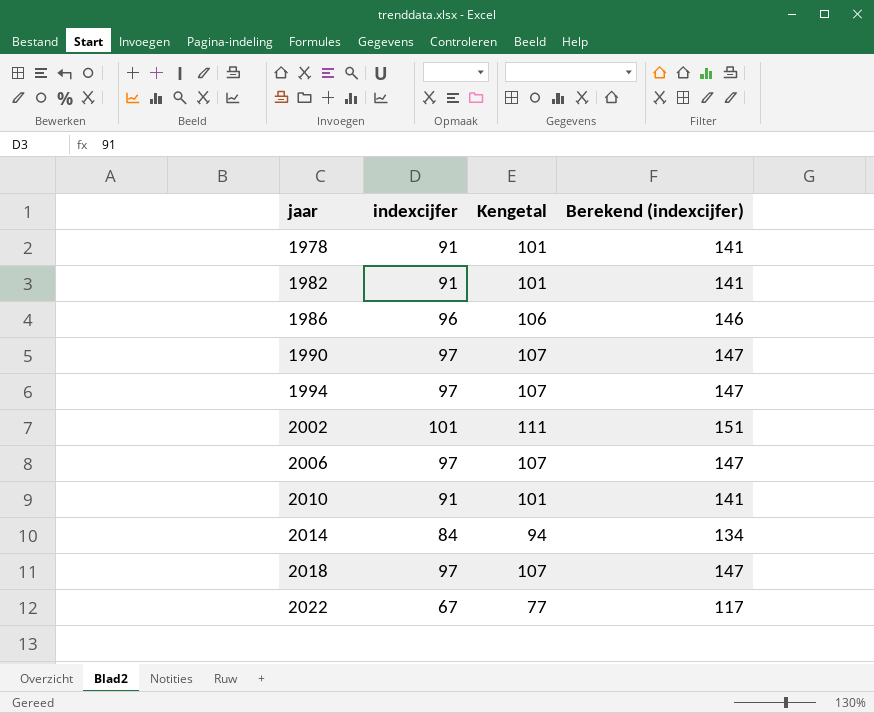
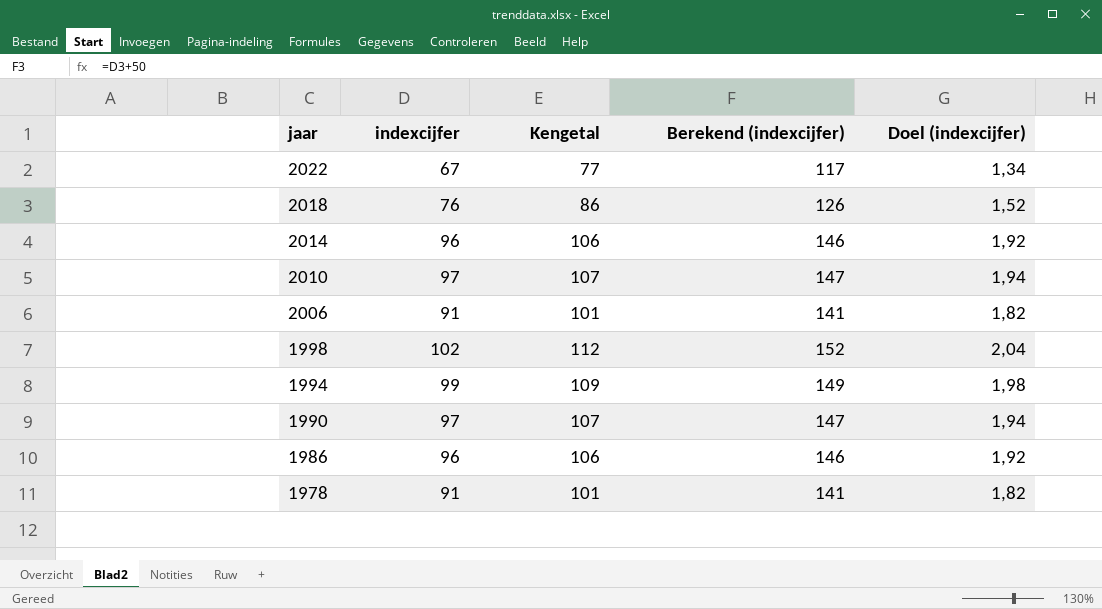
row order: jaar ascending -> jaar descending
column Doel (indexcijfer) | formula: none -> [indexcijfer] * 0,02
row 1982: 91 | 101 | 141 -> none
row 2002: 101 | 111 | 151 -> none
2018 | indexcijfer: 97 -> 76
2018 | Kengetal: 107 -> 86
2018 | Berekend (indexcijfer): 147 -> 126
2014 | indexcijfer: 84 -> 96
2014 | Kengetal: 94 -> 106
2014 | Berekend (indexcijfer): 134 -> 146
2010 | indexcijfer: 91 -> 97
2010 | Kengetal: 101 -> 107
2010 | Berekend (indexcijfer): 141 -> 147
2006 | indexcijfer: 97 -> 91
2006 | Kengetal: 107 -> 101
2006 | Berekend (indexcijfer): 147 -> 141
row 1998: none -> 102 | 112 | 152 | 2,04
1994 | indexcijfer: 97 -> 99
1994 | Kengetal: 107 -> 109
1994 | Berekend (indexcijfer): 147 -> 149

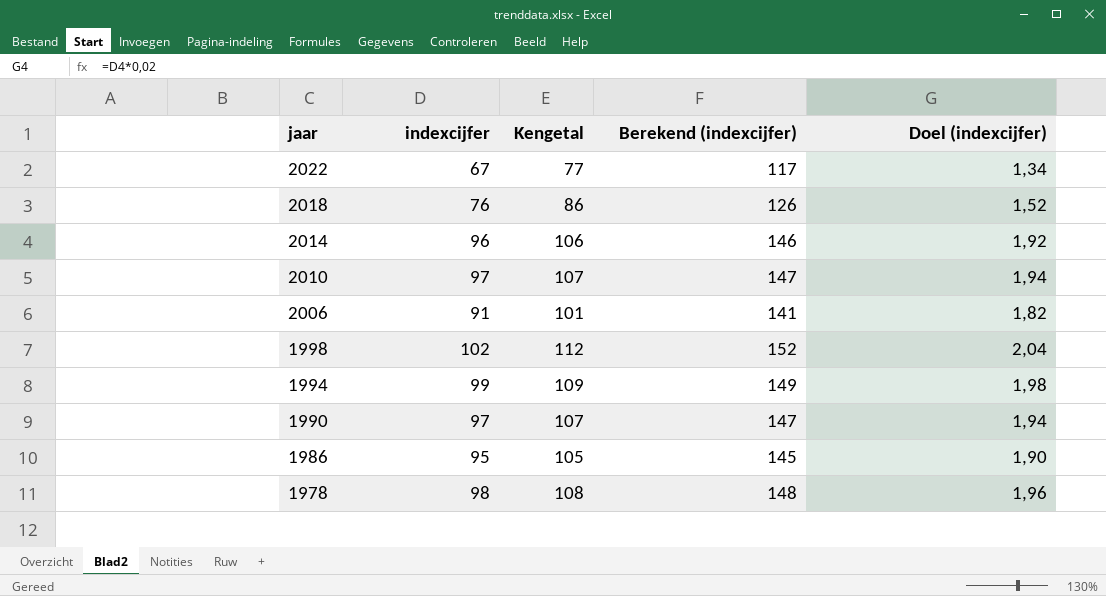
1986 | indexcijfer: 96 -> 95
1986 | Kengetal: 106 -> 105
1986 | Berekend (indexcijfer): 146 -> 145
1986 | Doel (indexcijfer): 1,92 -> 1,90
1978 | indexcijfer: 91 -> 98
1978 | Kengetal: 101 -> 108
1978 | Berekend (indexcijfer): 141 -> 148
1978 | Doel (indexcijfer): 1,82 -> 1,96

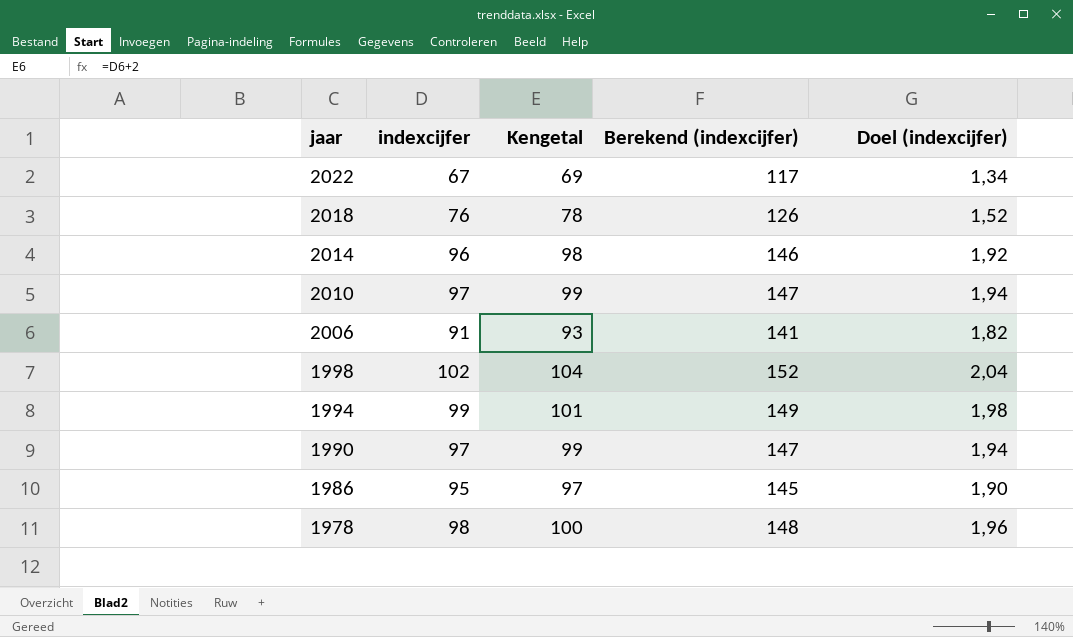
column Kengetal | formula: [indexcijfer] + 10 -> [indexcijfer] + 2

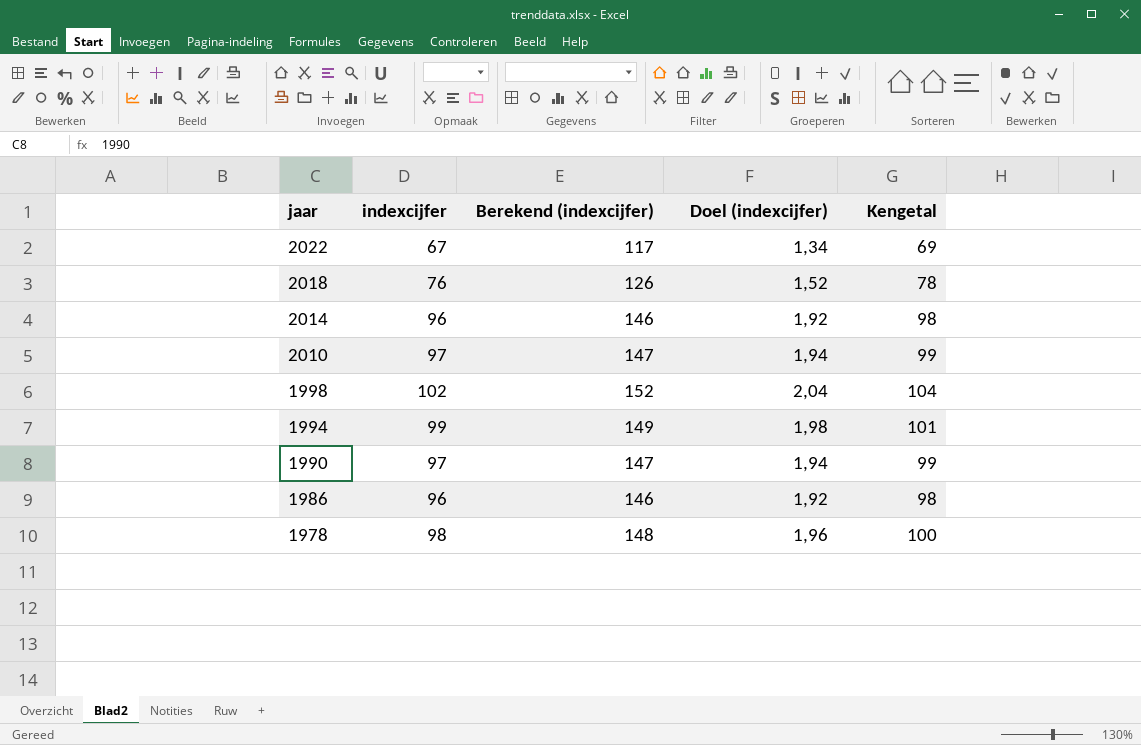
column Kengetal | position: 3 -> 5
row 2006: 91 | 93 | 141 | 1,82 -> none
1986 | indexcijfer: 95 -> 96
1986 | Berekend (indexcijfer): 145 -> 146
1986 | Doel (indexcijfer): 1,90 -> 1,92
1986 | Kengetal: 97 -> 98

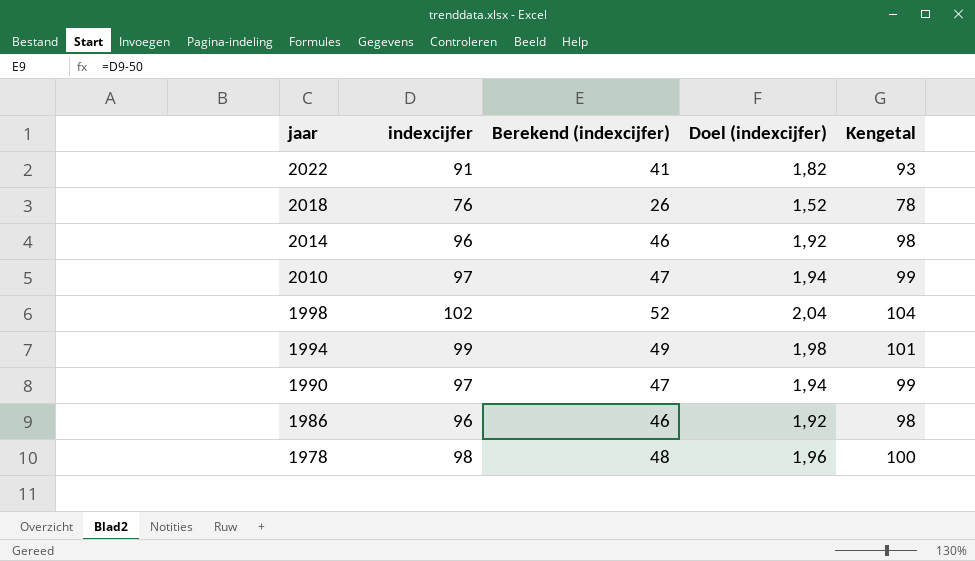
column Berekend (indexcijfer) | formula: [indexcijfer] + 50 -> [indexcijfer] - 50
2022 | indexcijfer: 67 -> 91
2022 | Doel (indexcijfer): 1,34 -> 1,82
2022 | Kengetal: 69 -> 93

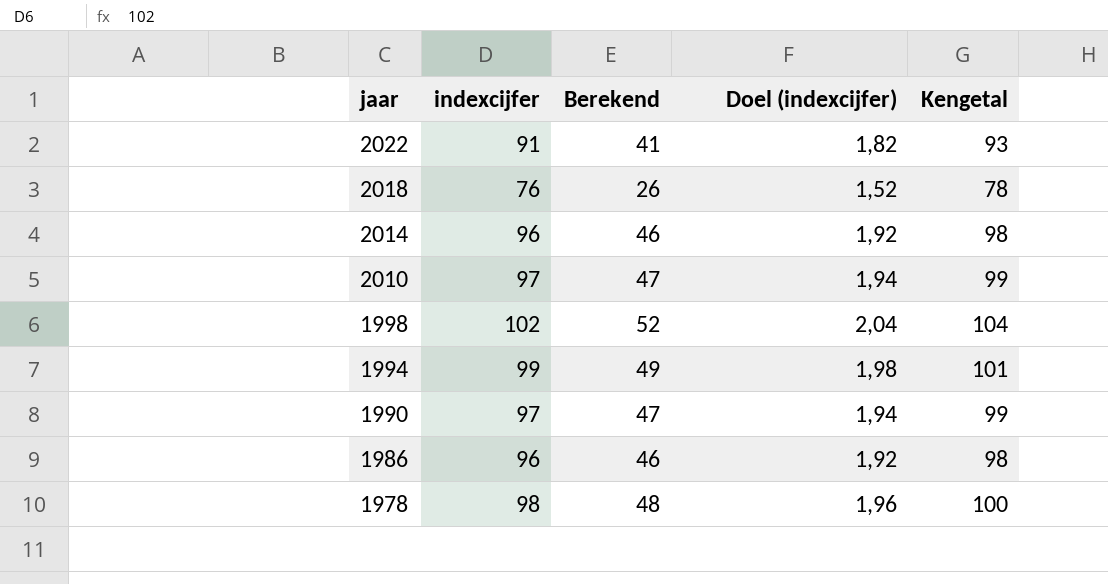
column name: Berekend (indexcijfer) -> Berekend

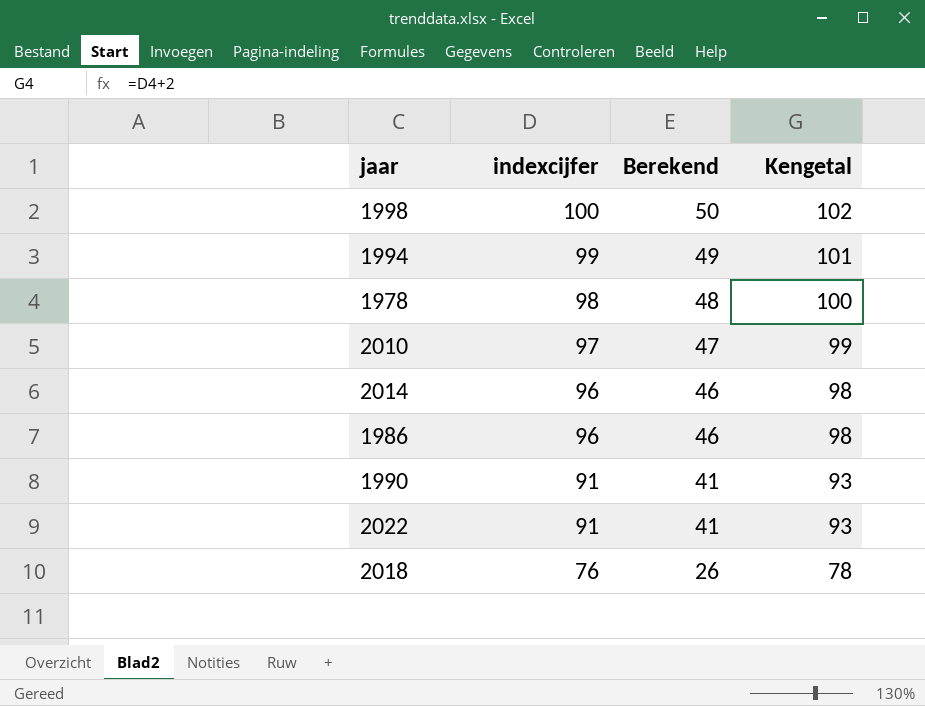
row order: jaar descending -> indexcijfer descending
column Doel (indexcijfer) | formula: [indexcijfer] * 0,02 -> none
1998 | indexcijfer: 102 -> 100
1998 | Berekend: 52 -> 50
1998 | Kengetal: 104 -> 102
1990 | indexcijfer: 97 -> 91
1990 | Berekend: 47 -> 41
1990 | Kengetal: 99 -> 93

